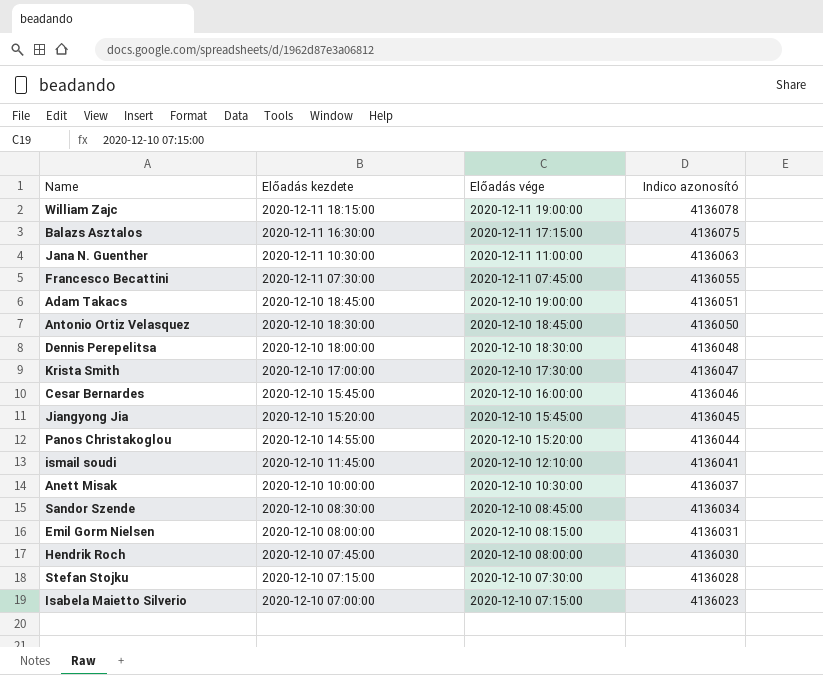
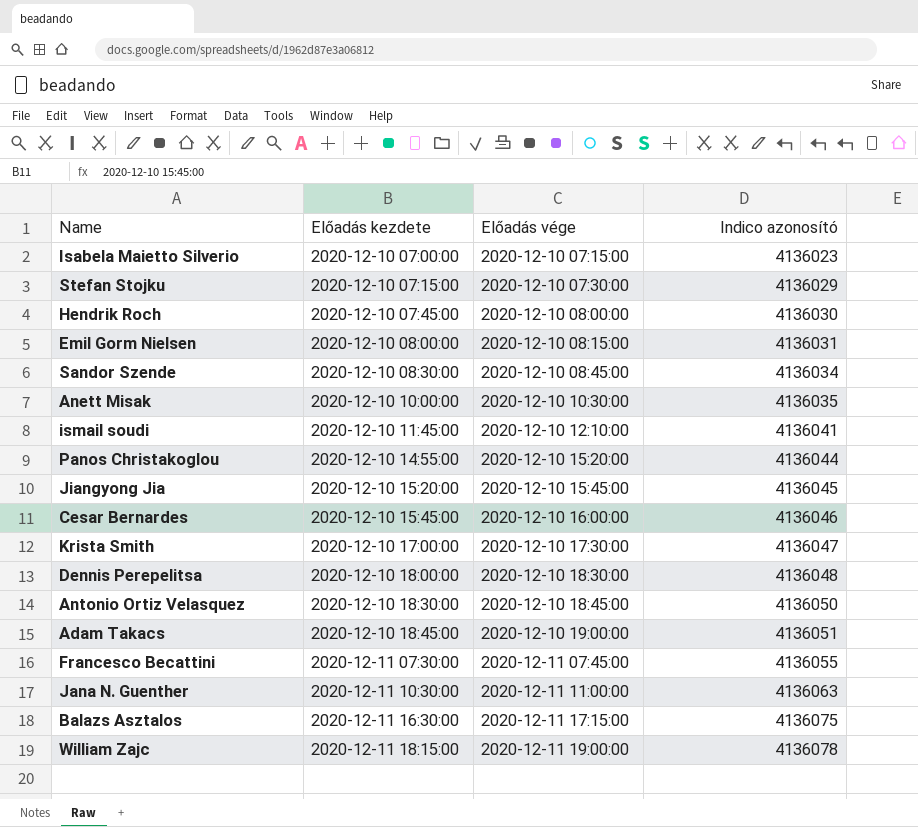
row order: Előadás kezdete descending -> Előadás kezdete ascending
Stefan Stojku | Indico azonosító: 4136028 -> 4136029
Anett Misak | Indico azonosító: 4136037 -> 4136035

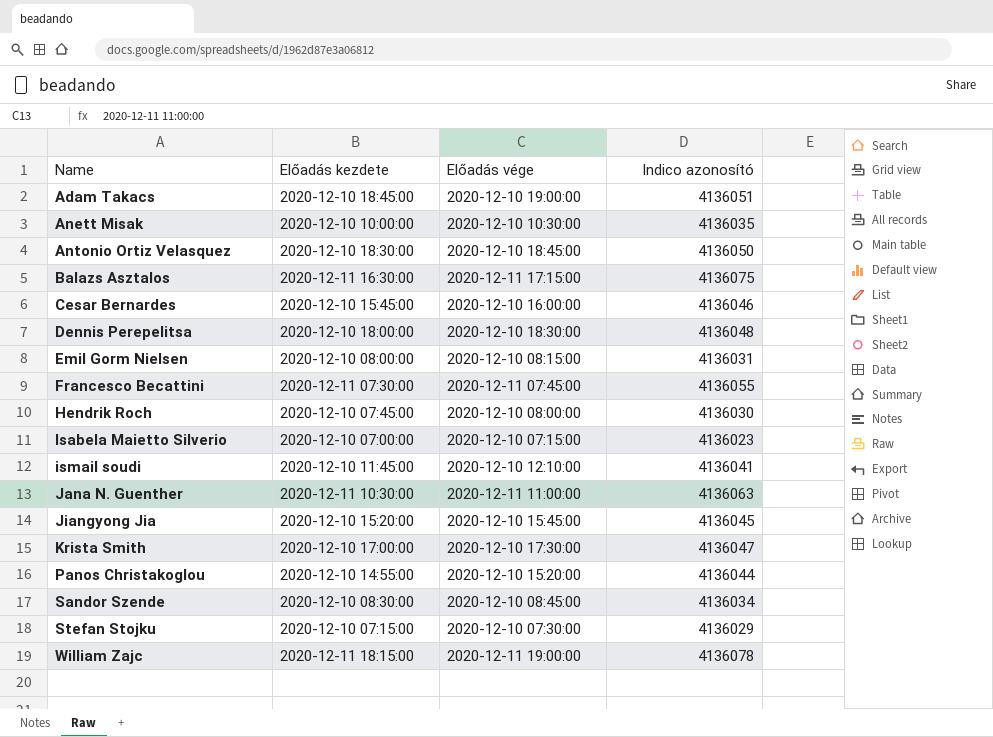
row order: Előadás kezdete ascending -> Name ascending

